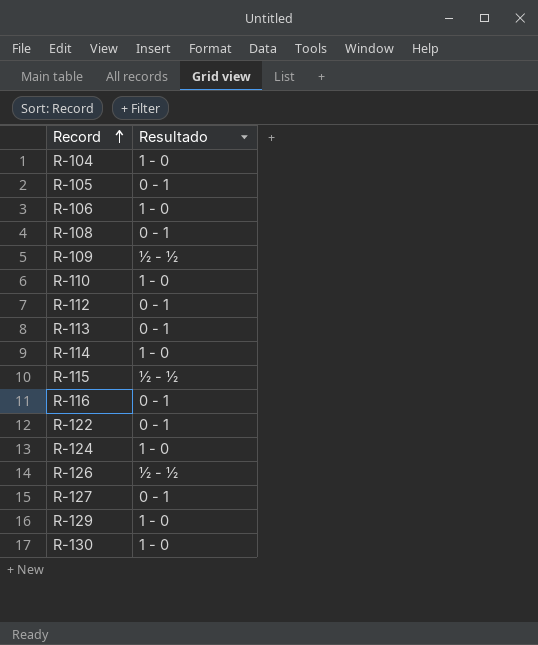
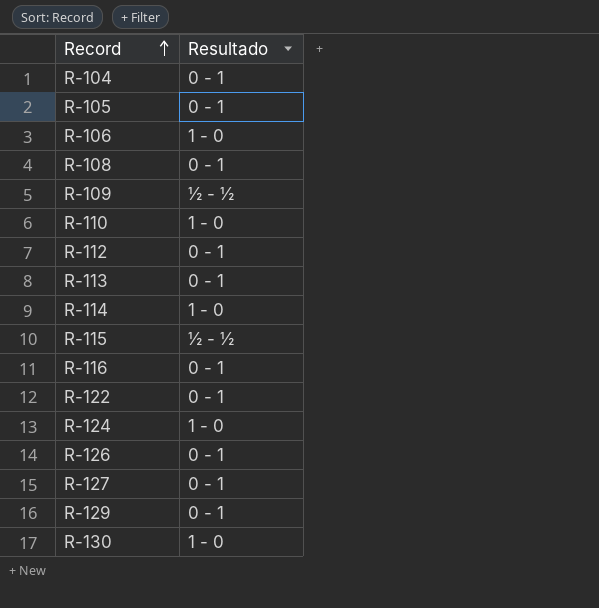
R-104 | Resultado: 1 - 0 -> 0 - 1
R-126 | Resultado: ½ - ½ -> 0 - 1
R-129 | Resultado: 1 - 0 -> 0 - 1

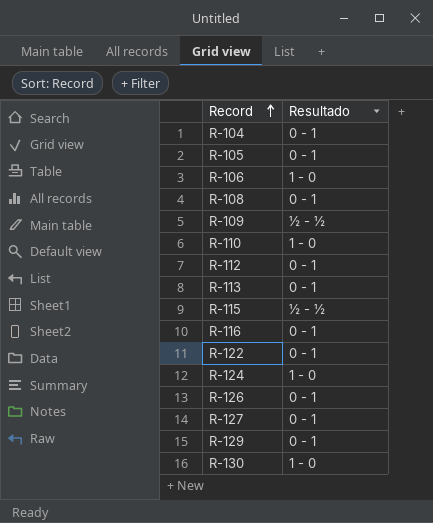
row R-114: 1 - 0 -> none

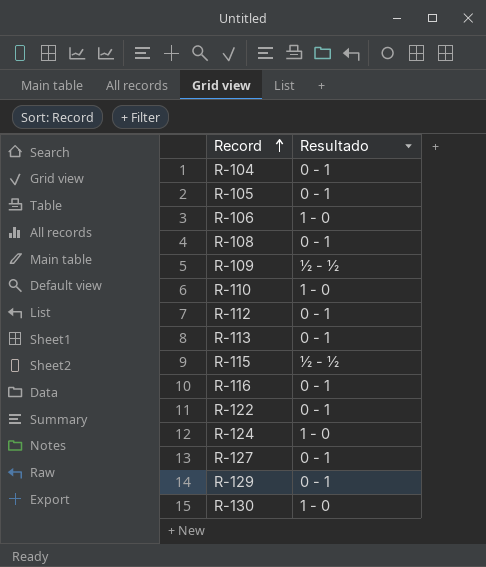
row R-126: 0 - 1 -> none

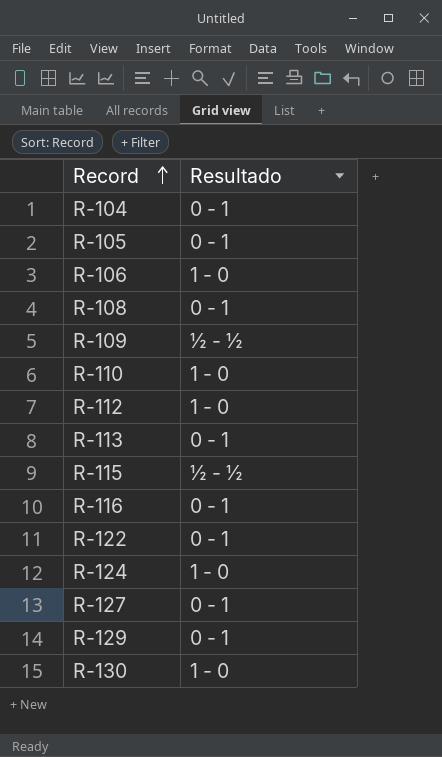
R-112 | Resultado: 0 - 1 -> 1 - 0

